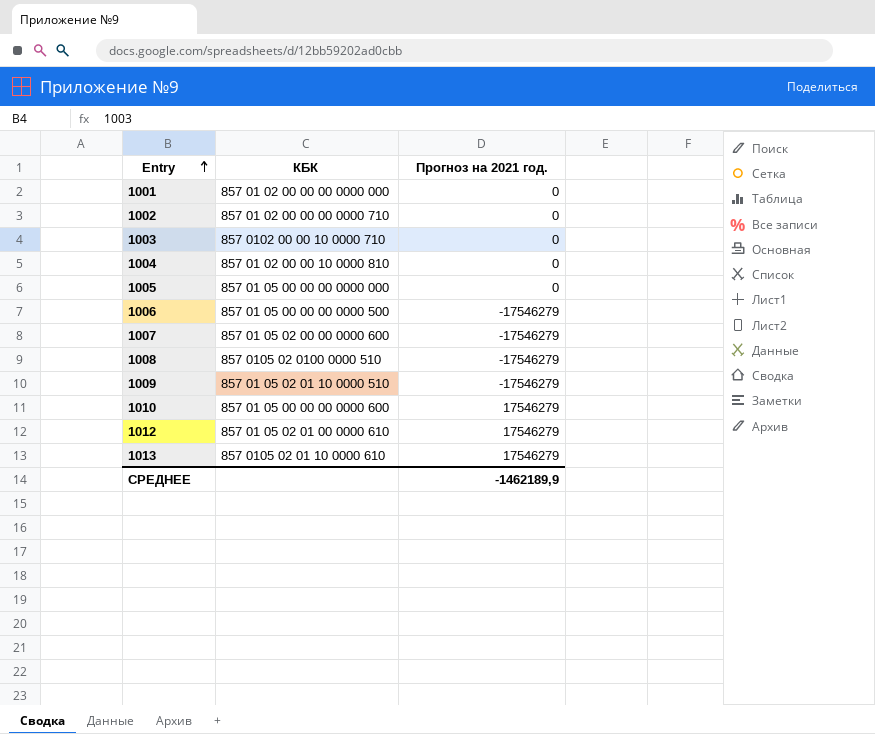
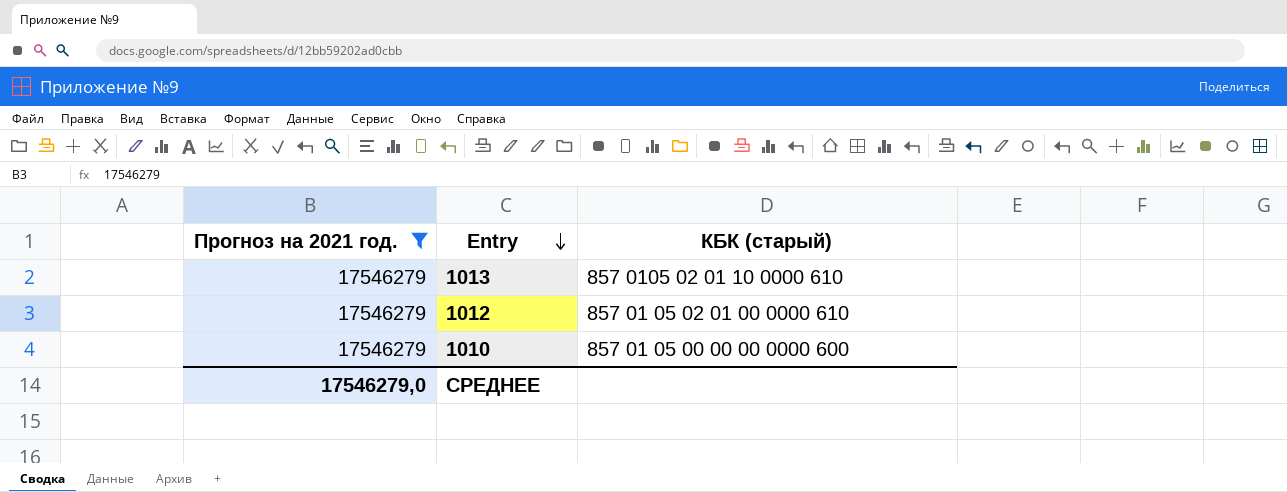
filter: none -> Прогноз на 2021 год. = 17546279
row order: Entry ascending -> Entry descending
column Прогноз на 2021 год. | position: 3 -> 1
column name: КБК -> КБК (старый)
СРЕДНЕЕ | Прогноз на 2021 год.: -1462189,9 -> 17546279,0

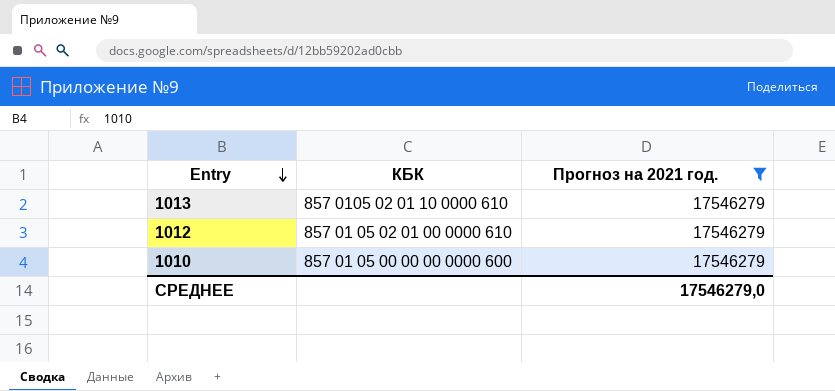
column name: КБК (старый) -> КБК
column Прогноз на 2021 год. | position: 1 -> 3

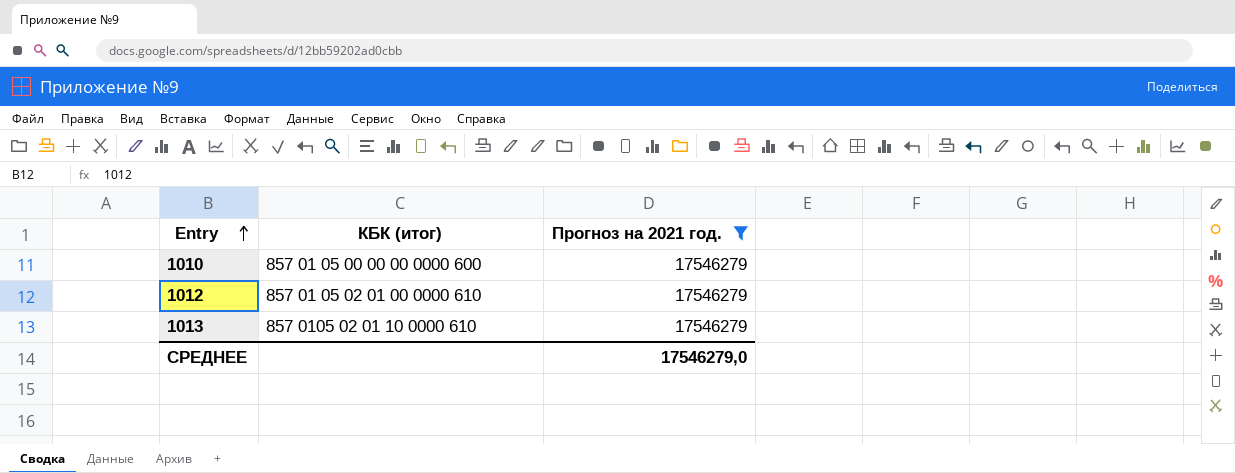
row order: Entry descending -> Entry ascending
column name: КБК -> КБК (итог)

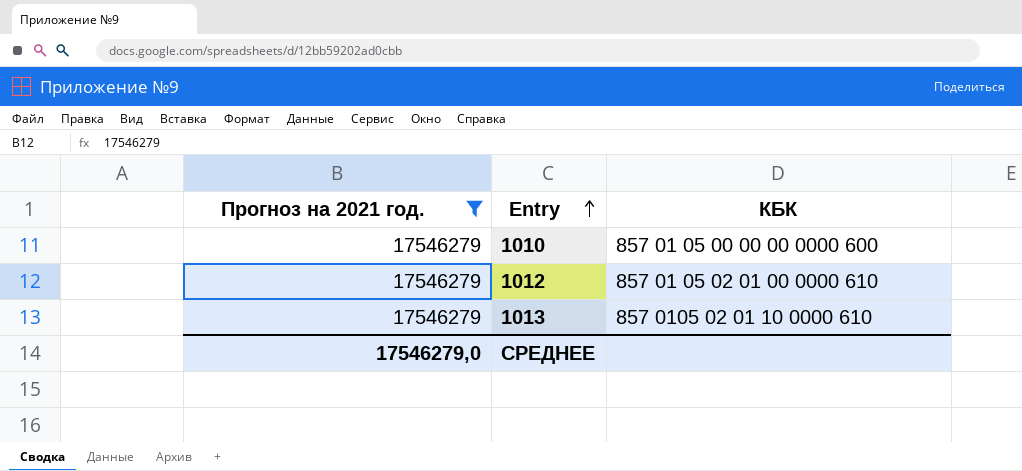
column Прогноз на 2021 год. | position: 3 -> 1
column name: КБК (итог) -> КБК

